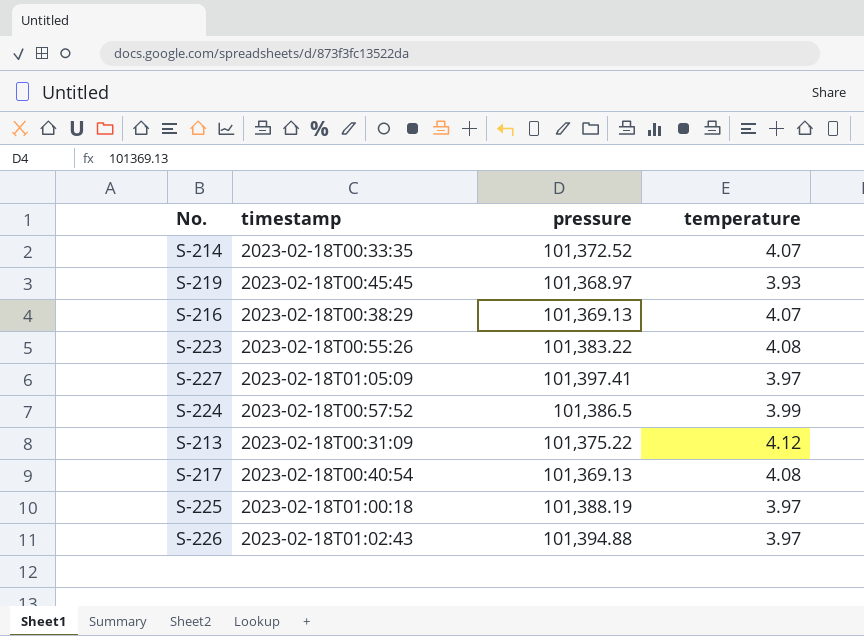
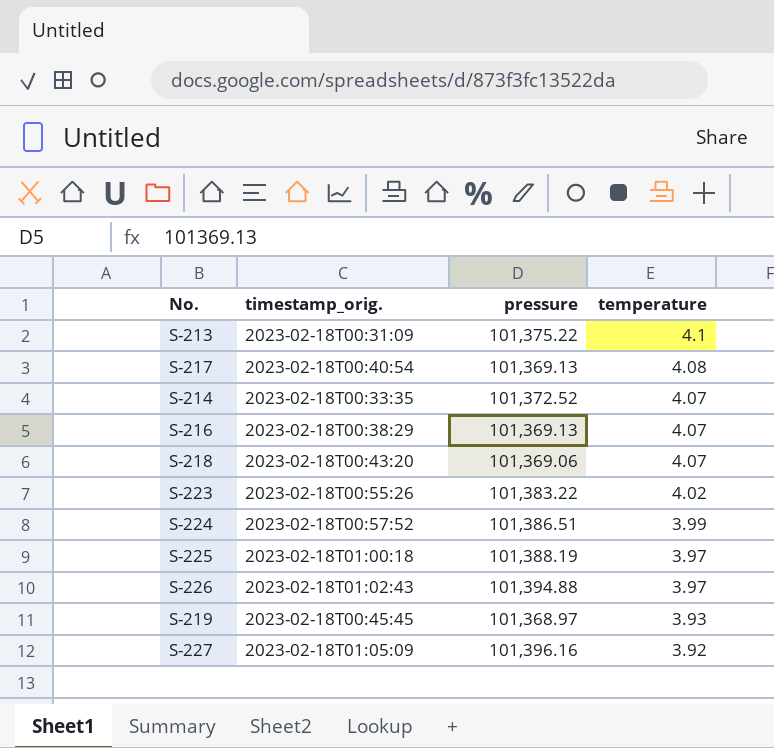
row order: none -> temperature descending
column name: timestamp -> timestamp_orig.
S-213 | temperature: 4.12 -> 4.1
row S-218: none -> 2023-02-18T00:43:20 | 101,369.06 | 4.07
S-223 | temperature: 4.08 -> 4.02
S-224 | pressure: 101,386.5 -> 101,386.51
S-227 | pressure: 101,397.41 -> 101,396.16
S-227 | temperature: 3.97 -> 3.92

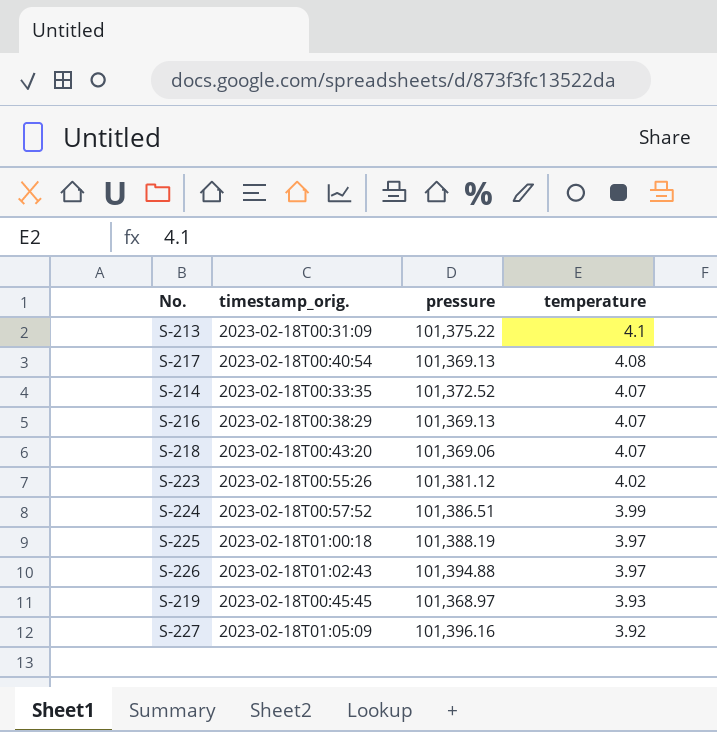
S-223 | pressure: 101,383.22 -> 101,381.12

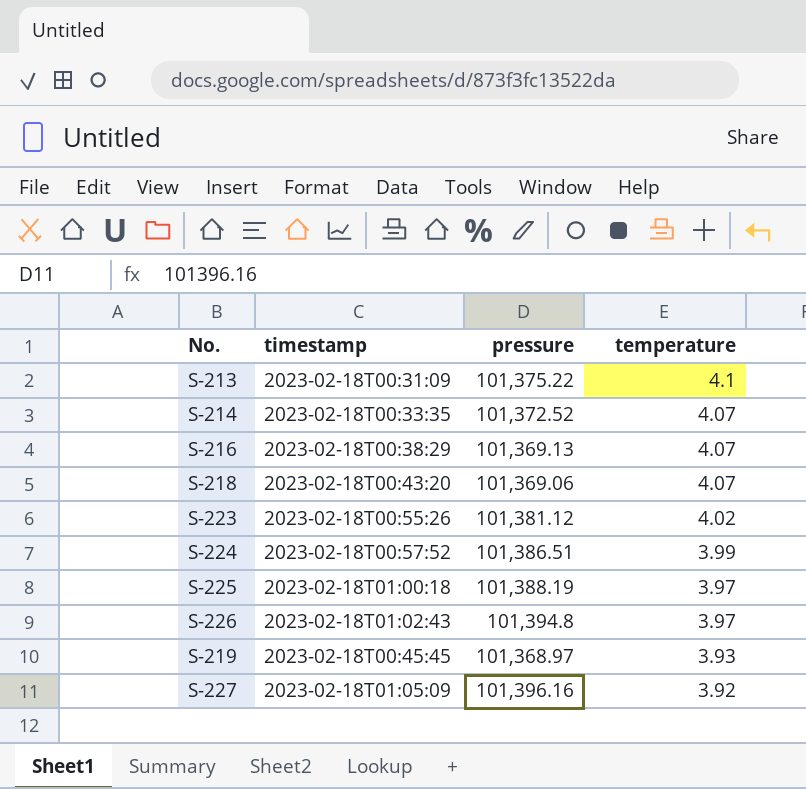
column name: timestamp_orig. -> timestamp
row S-217: 2023-02-18T00:40:54 | 101,369.13 | 4.08 -> none
S-226 | pressure: 101,394.88 -> 101,394.8

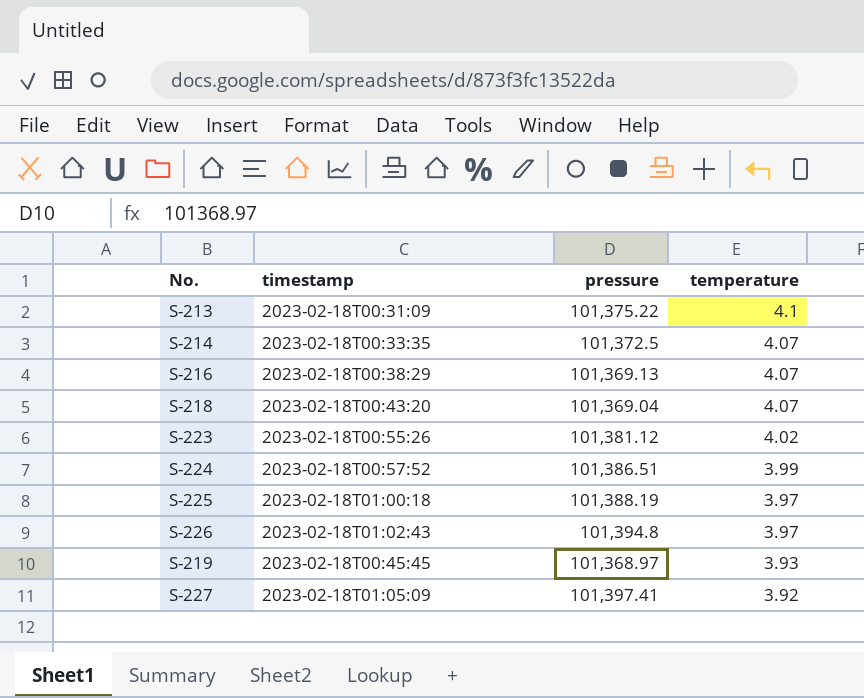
S-214 | pressure: 101,372.52 -> 101,372.5
S-218 | pressure: 101,369.06 -> 101,369.04
S-227 | pressure: 101,396.16 -> 101,397.41

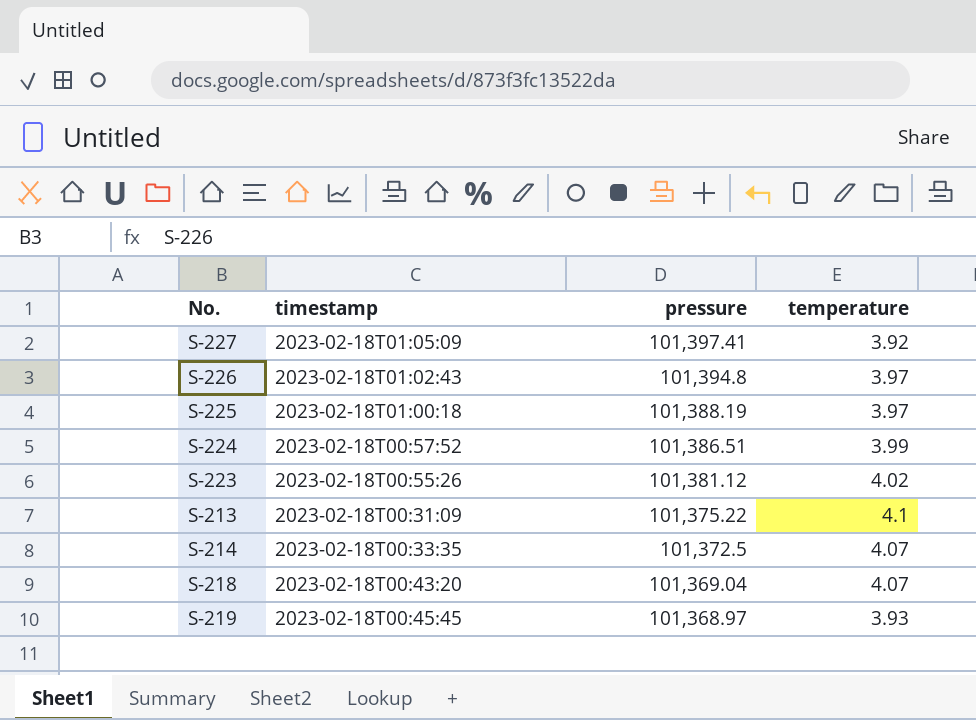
row order: temperature descending -> pressure descending
row S-216: 2023-02-18T00:38:29 | 101,369.13 | 4.07 -> none

